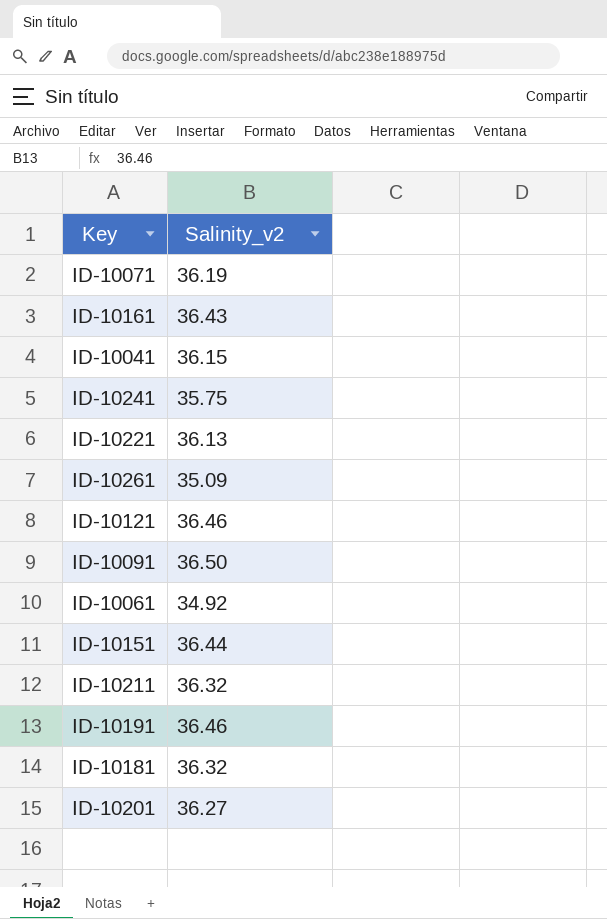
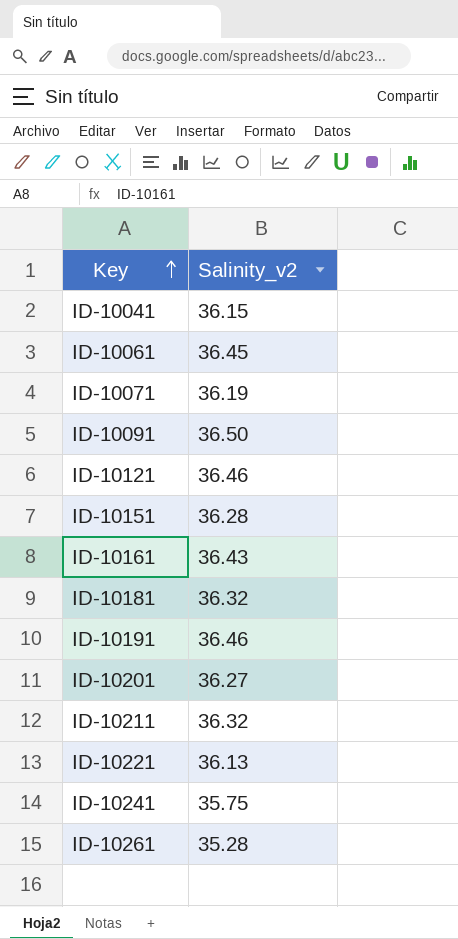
row order: none -> Key ascending
ID-10061 | Salinity_v2: 34.92 -> 36.45
ID-10151 | Salinity_v2: 36.44 -> 36.28
ID-10261 | Salinity_v2: 35.09 -> 35.28

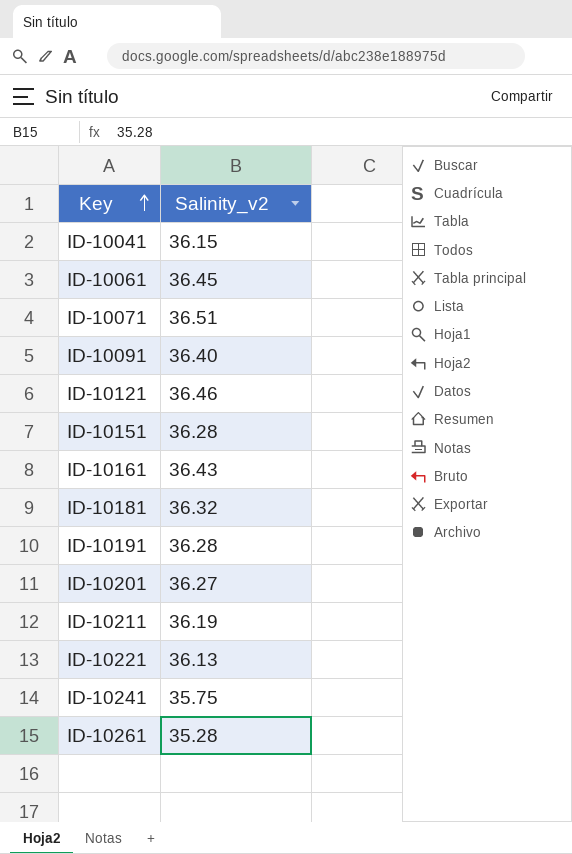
ID-10071 | Salinity_v2: 36.19 -> 36.51
ID-10091 | Salinity_v2: 36.50 -> 36.40
ID-10191 | Salinity_v2: 36.46 -> 36.28
ID-10211 | Salinity_v2: 36.32 -> 36.19

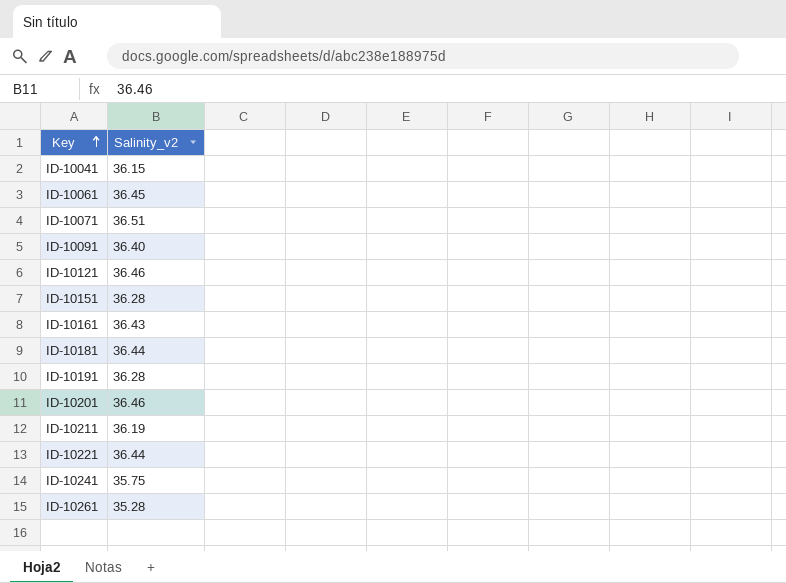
ID-10181 | Salinity_v2: 36.32 -> 36.44
ID-10201 | Salinity_v2: 36.27 -> 36.46
ID-10221 | Salinity_v2: 36.13 -> 36.44

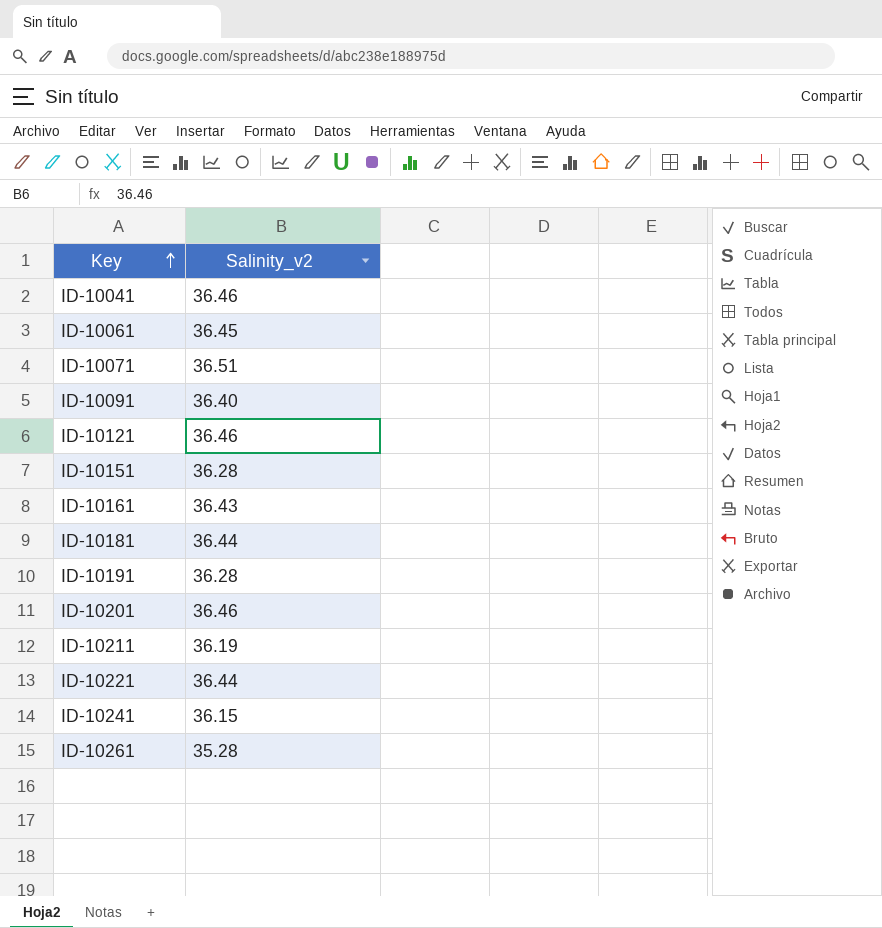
ID-10041 | Salinity_v2: 36.15 -> 36.46
ID-10241 | Salinity_v2: 35.75 -> 36.15

